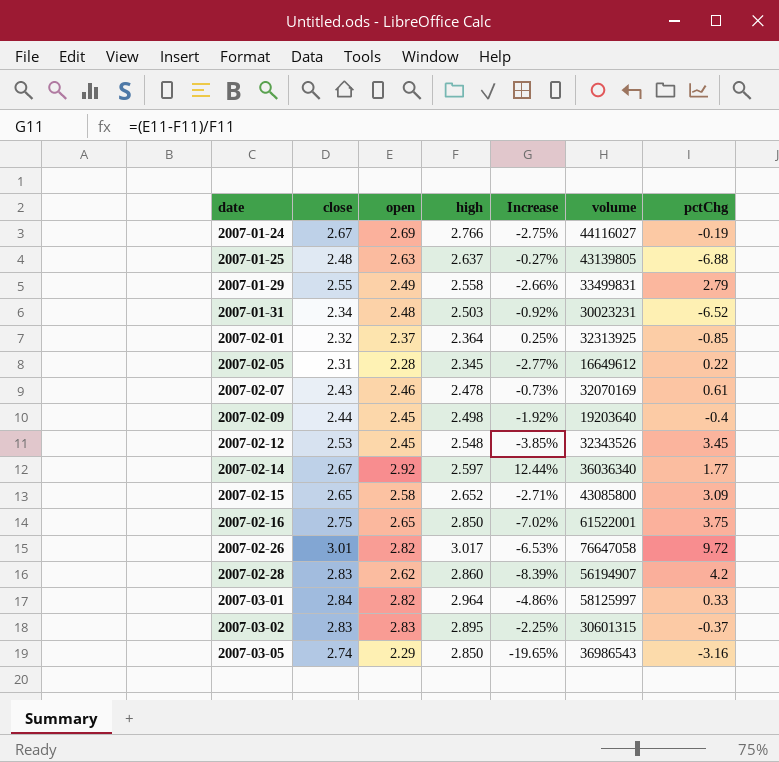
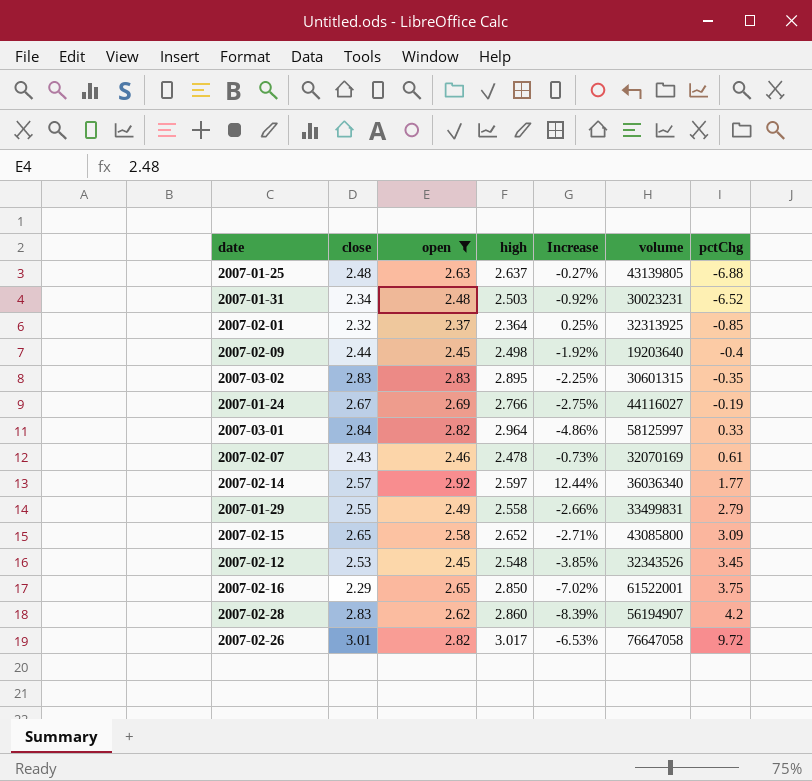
filter: none -> open >= 2.37
row order: date ascending -> pctChg ascending
2007-03-02 | pctChg: -0.37 -> -0.35
2007-02-14 | close: 2.67 -> 2.57
2007-02-16 | close: 2.75 -> 2.29

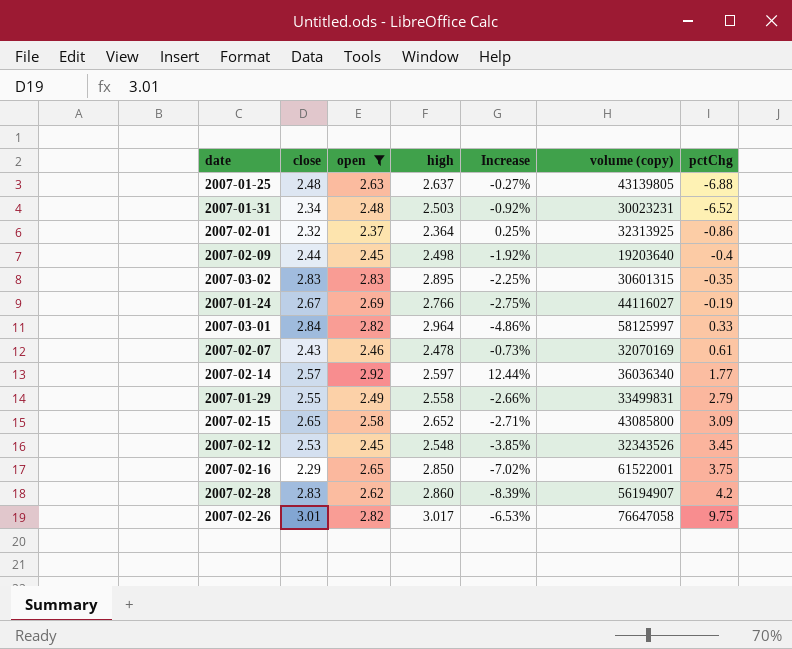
column name: volume -> volume (copy)
2007-02-01 | pctChg: -0.85 -> -0.86
2007-02-26 | pctChg: 9.72 -> 9.75

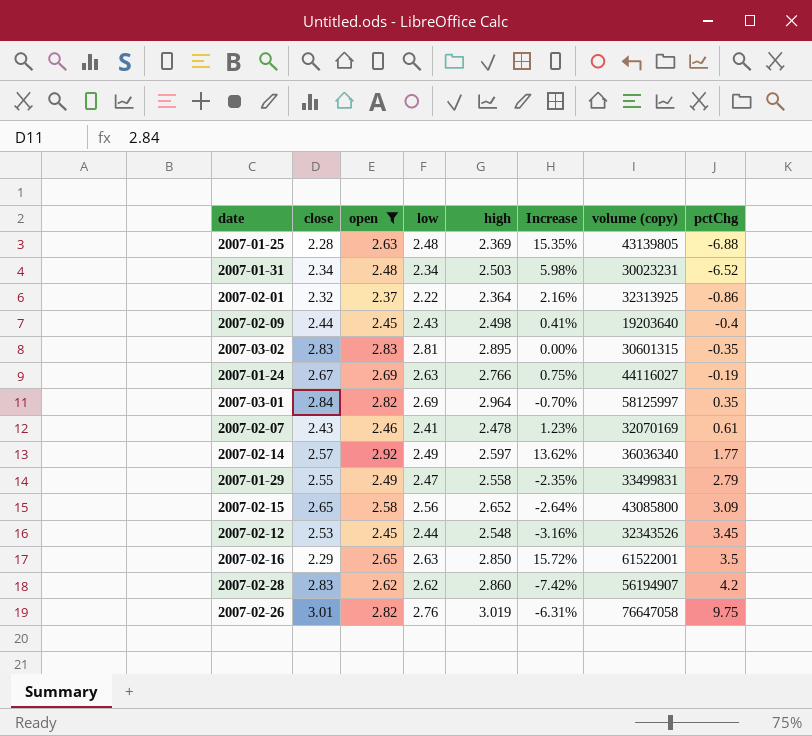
column low | position: none -> 4
column Increase | formula: ([open] - [high]) / [high] -> ([open] - [close]) / [close]
2007-01-25 | close: 2.48 -> 2.28
2007-01-25 | high: 2.637 -> 2.369
2007-03-01 | pctChg: 0.33 -> 0.35
2007-02-16 | pctChg: 3.75 -> 3.5
2007-02-26 | high: 3.017 -> 3.019

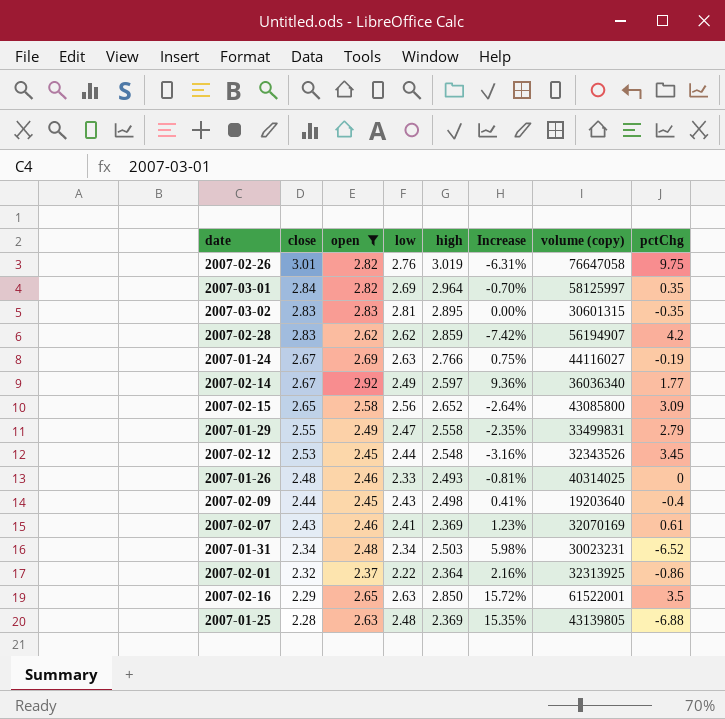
row order: pctChg ascending -> close descending
2007-02-28 | high: 2.860 -> 2.859
2007-02-14 | close: 2.57 -> 2.67
2007-02-14 | Increase: 13.62% -> 9.36%
row 2007-01-26: none -> 2.48 | 2.46 | 2.33 | 2.493 | -0.81% | 40314025 | 0
2007-02-07 | high: 2.478 -> 2.369

